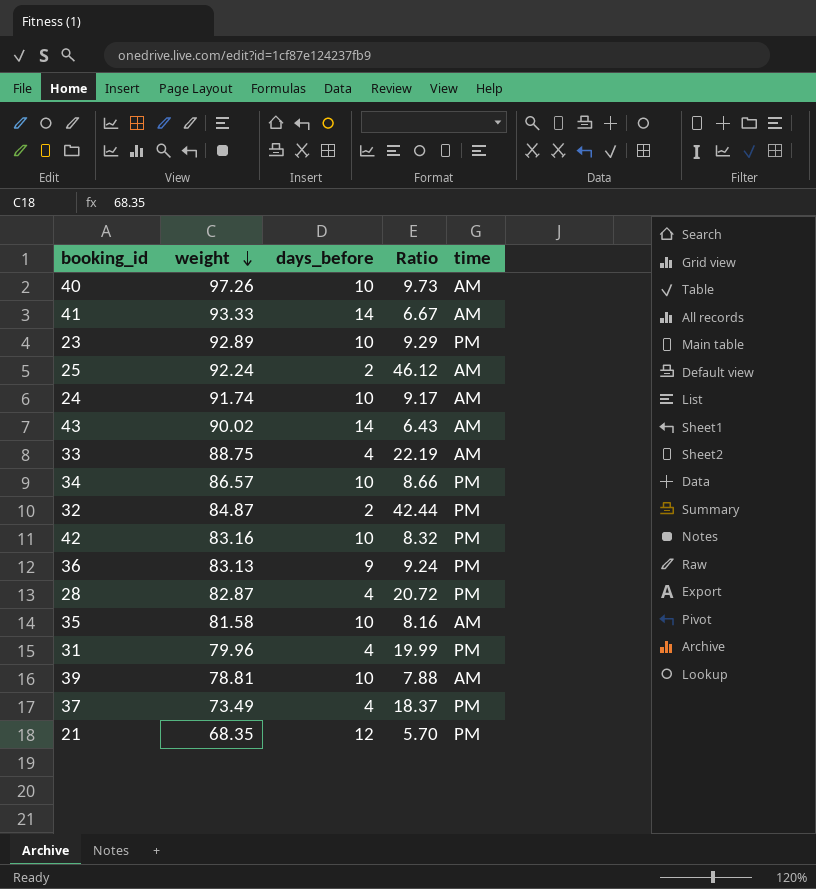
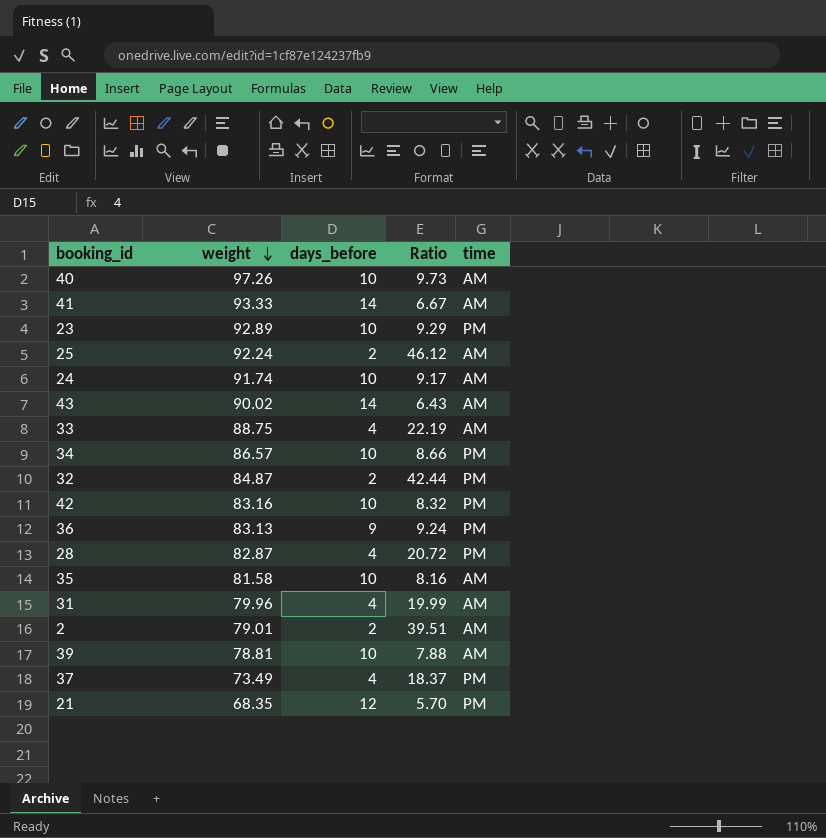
31 | time: PM -> AM
row 2: none -> 79.01 | 2 | 39.51 | AM

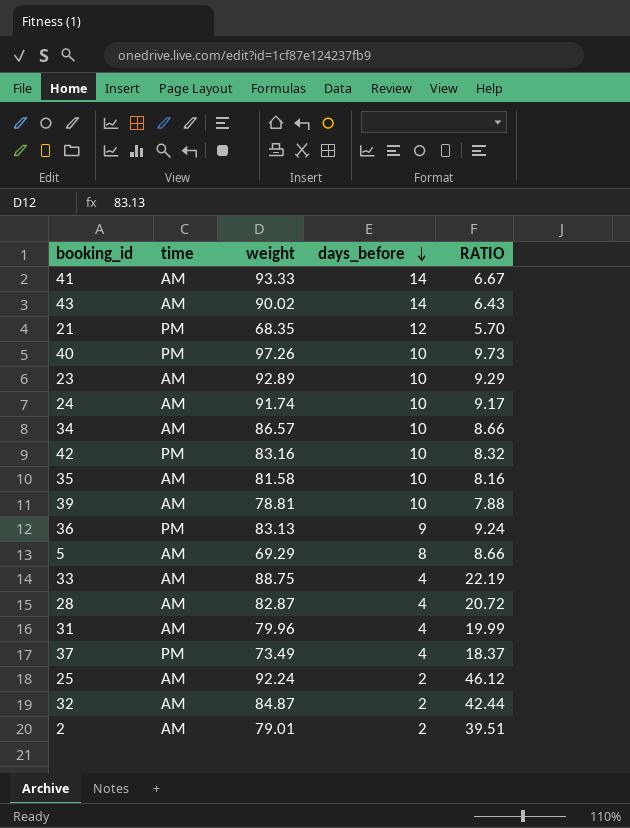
row order: weight descending -> days_before descending
column time | position: 5 -> 2
column name: Ratio -> RATIO
40 | time: AM -> PM
23 | time: PM -> AM
34 | time: PM -> AM
row 5: none -> AM | 69.29 | 8 | 8.66
28 | time: PM -> AM
32 | time: PM -> AM

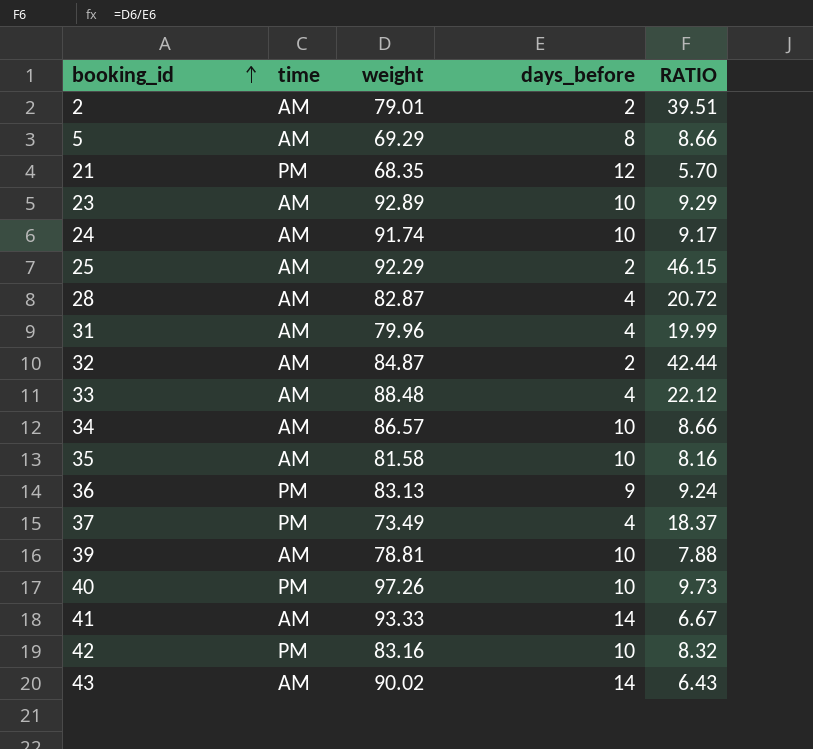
row order: days_before descending -> booking_id ascending
25 | weight: 92.24 -> 92.29
25 | RATIO: 46.12 -> 46.15
33 | weight: 88.75 -> 88.48
33 | RATIO: 22.19 -> 22.12

